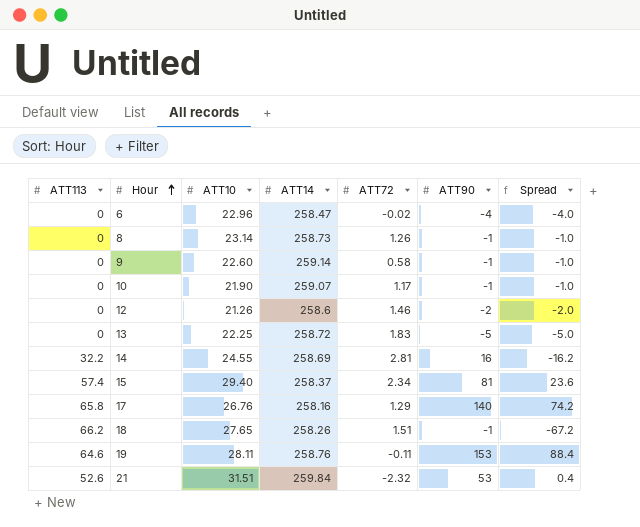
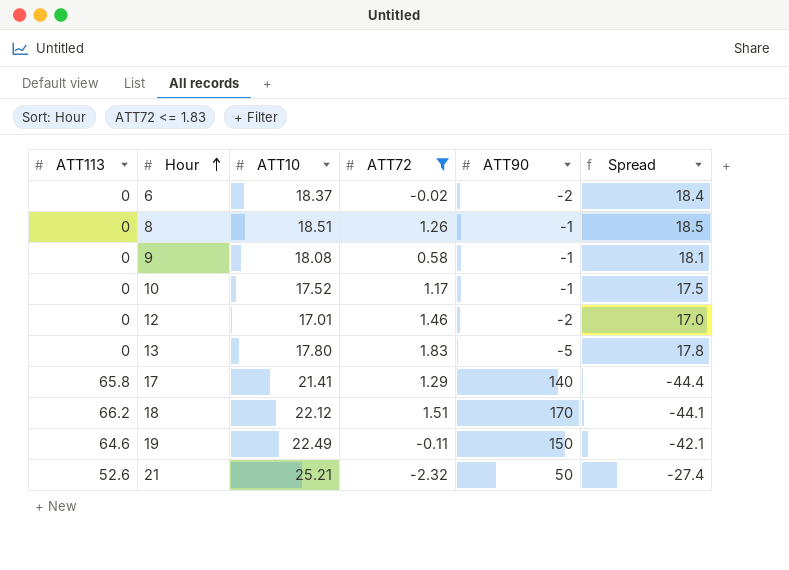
filter: none -> ATT72 <= 1.83
column ATT14 | position: 4 -> none
column Spread | formula: [ATT90] - [ATT113] -> [ATT10] - [ATT113]
6 | ATT10: 22.96 -> 18.37
6 | ATT90: -4 -> -2
8 | ATT10: 23.14 -> 18.51
9 | ATT10: 22.60 -> 18.08
10 | ATT10: 21.90 -> 17.52
12 | ATT10: 21.26 -> 17.01
13 | ATT10: 22.25 -> 17.80
17 | ATT10: 26.76 -> 21.41
18 | ATT10: 27.65 -> 22.12
18 | ATT90: -1 -> 170
19 | ATT10: 28.11 -> 22.49
19 | ATT90: 153 -> 150
21 | ATT10: 31.51 -> 25.21
21 | ATT90: 53 -> 50

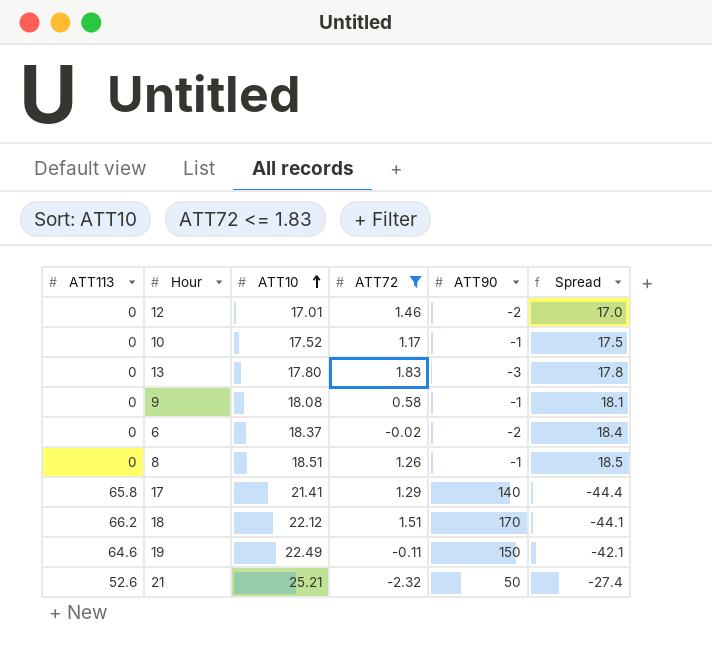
row order: Hour ascending -> ATT10 ascending
13 | ATT90: -5 -> -3

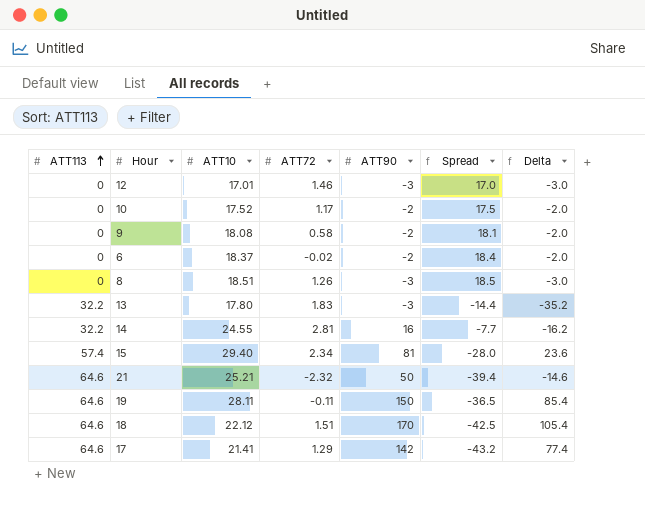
filter: ATT72 <= 1.83 -> none
row order: ATT10 ascending -> ATT113 ascending
column Delta | formula: none -> [ATT90] - [ATT113]
12 | ATT90: -2 -> -3
10 | ATT90: -1 -> -2
9 | ATT90: -1 -> -2
8 | ATT90: -1 -> -3
13 | ATT113: 0 -> 32.2
13 | Spread: 17.8 -> -14.4
21 | ATT113: 52.6 -> 64.6
21 | Spread: -27.4 -> -39.4
19 | ATT10: 22.49 -> 28.11
19 | Spread: -42.1 -> -36.5
18 | ATT113: 66.2 -> 64.6
18 | Spread: -44.1 -> -42.5
17 | ATT113: 65.8 -> 64.6
17 | ATT90: 140 -> 142
17 | Spread: -44.4 -> -43.2

